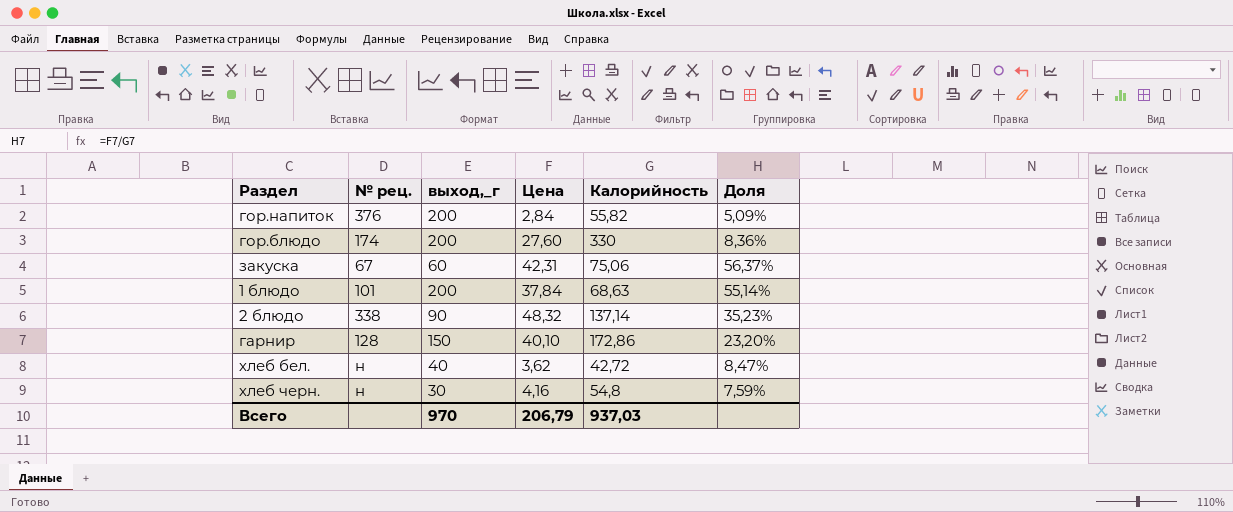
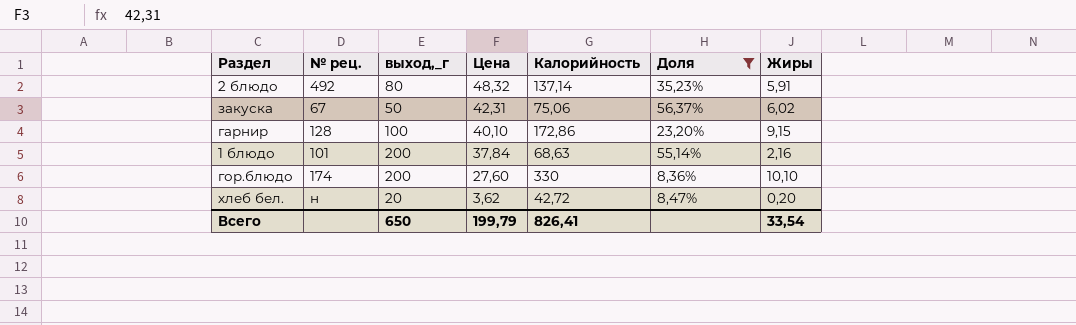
filter: none -> Доля >= 8,36%
row order: none -> Цена descending
column Жиры | position: none -> 7
2 блюдо | № рец.: 338 -> 492
2 блюдо | выход,_г: 90 -> 80
закуска | выход,_г: 60 -> 50
гарнир | выход,_г: 150 -> 100
хлеб бел. | выход,_г: 40 -> 20
Всего | выход,_г: 970 -> 650
Всего | Цена: 206,79 -> 199,79
Всего | Калорийность: 937,03 -> 826,41

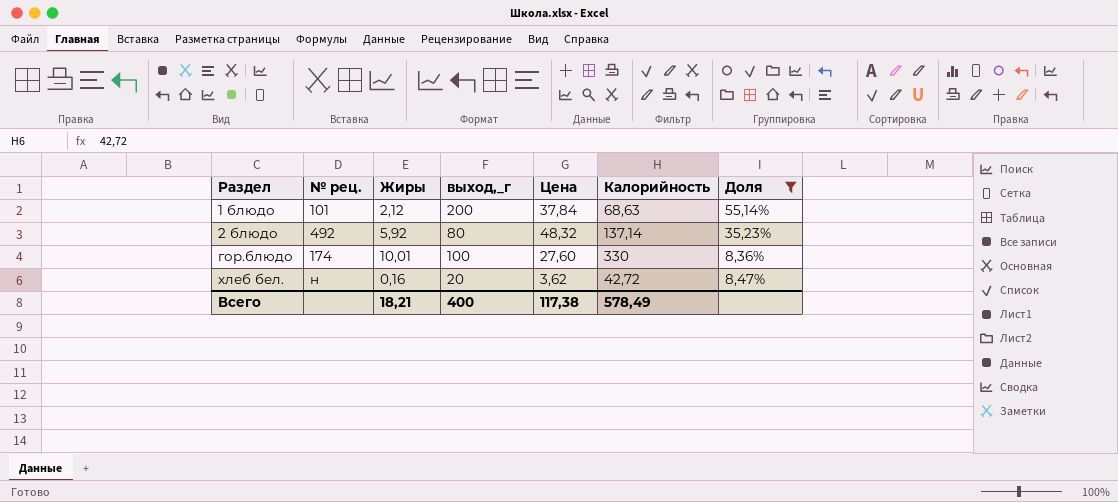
row order: Цена descending -> Раздел ascending
column Жиры | position: 7 -> 3
row закуска: 67 | 50 | 42,31 | 75,06 | 56,37% | 6,02 -> none
row гарнир: 128 | 100 | 40,10 | 172,86 | 23,20% | 9,15 -> none
1 блюдо | Жиры: 2,16 -> 2,12
2 блюдо | Жиры: 5,91 -> 5,92
гор.блюдо | Жиры: 10,10 -> 10,01
гор.блюдо | выход,_г: 200 -> 100
хлеб бел. | Жиры: 0,20 -> 0,16
Всего | Жиры: 33,54 -> 18,21
Всего | выход,_г: 650 -> 400
Всего | Цена: 199,79 -> 117,38
Всего | Калорийность: 826,41 -> 578,49

